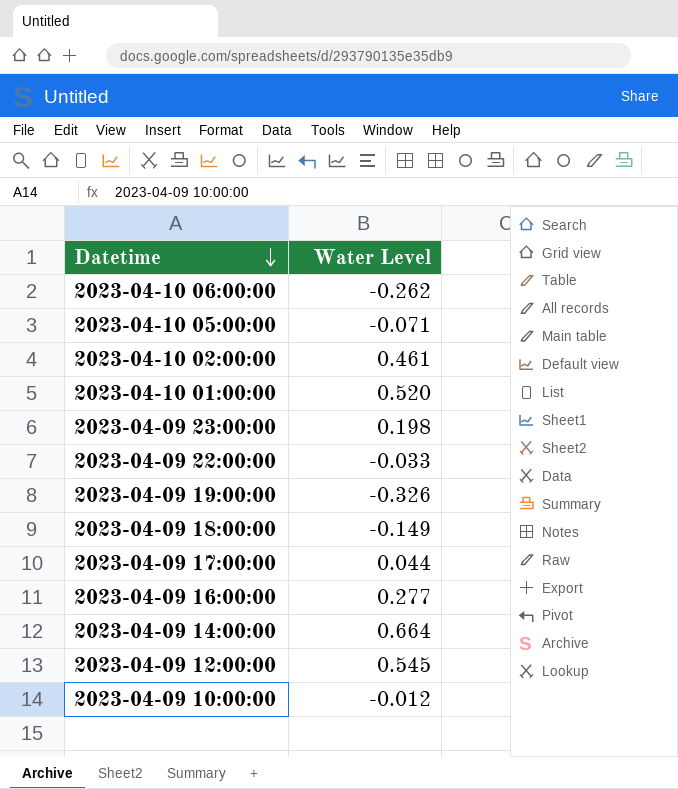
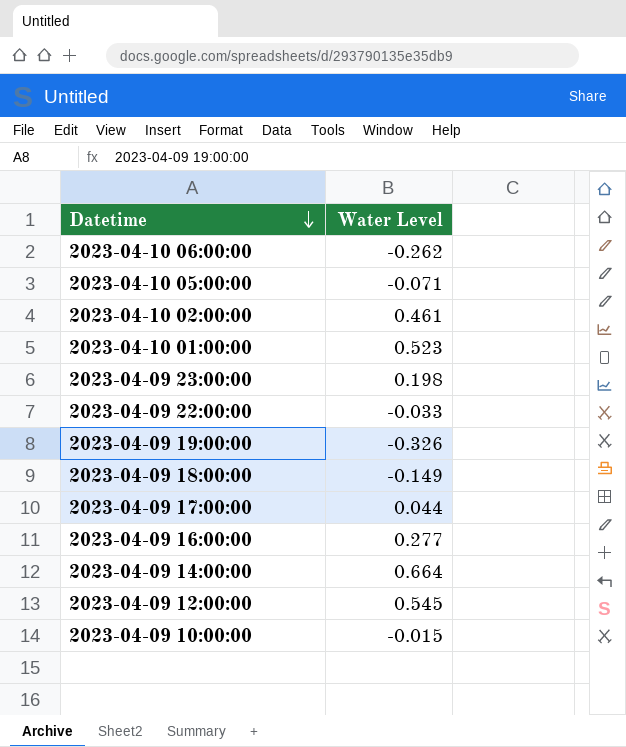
2023-04-10 01:00:00 | Water Level: 0.520 -> 0.523
2023-04-09 10:00:00 | Water Level: -0.012 -> -0.015

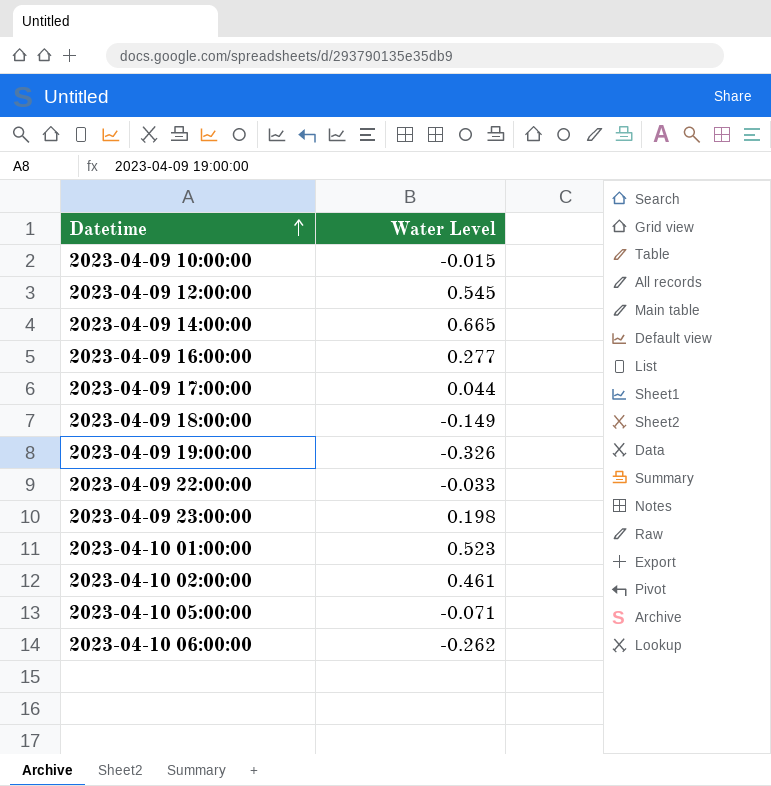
row order: Datetime descending -> Datetime ascending
2023-04-09 14:00:00 | Water Level: 0.664 -> 0.665

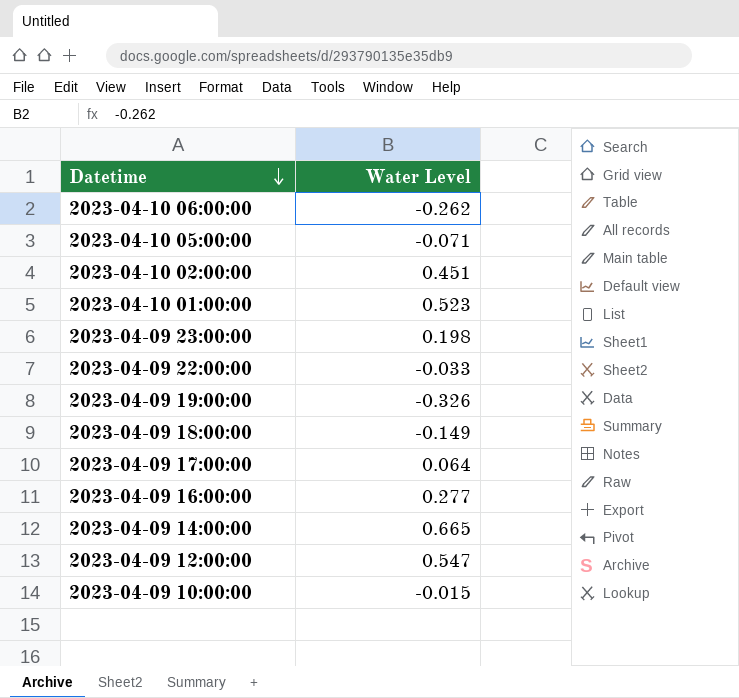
row order: Datetime ascending -> Datetime descending
2023-04-10 02:00:00 | Water Level: 0.461 -> 0.451
2023-04-09 17:00:00 | Water Level: 0.044 -> 0.064
2023-04-09 12:00:00 | Water Level: 0.545 -> 0.547

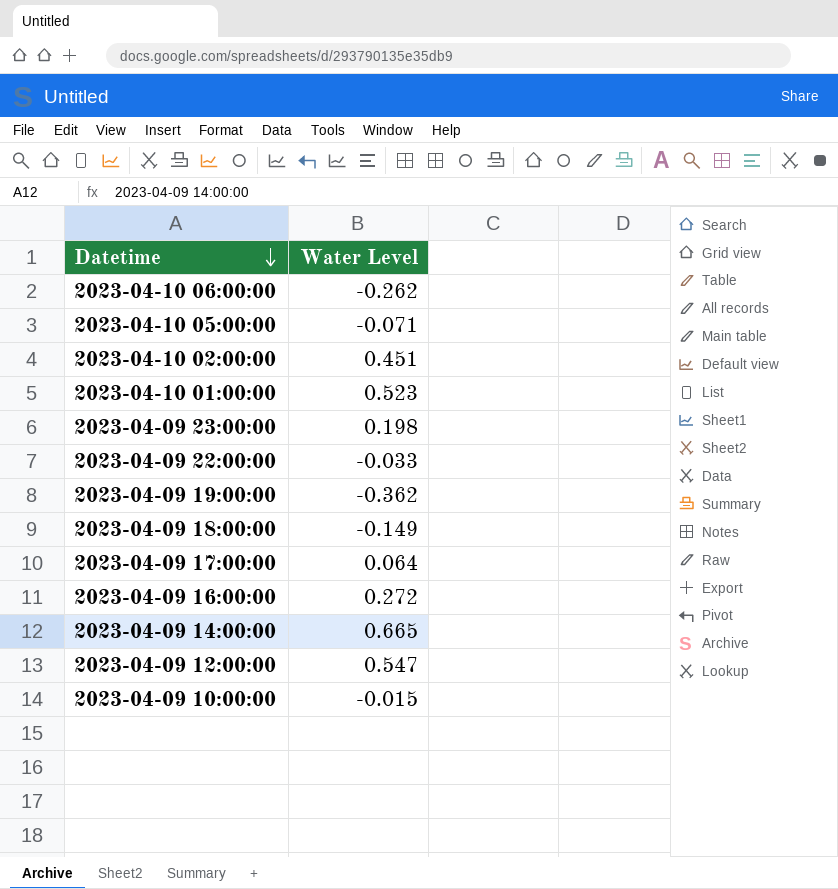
2023-04-09 19:00:00 | Water Level: -0.326 -> -0.362
2023-04-09 16:00:00 | Water Level: 0.277 -> 0.272

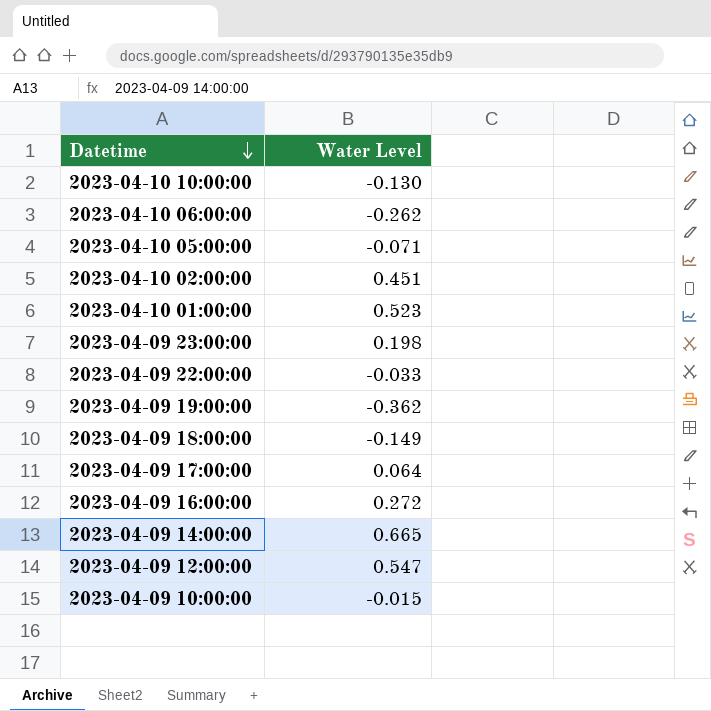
row 2023-04-10 10:00:00: none -> -0.130

